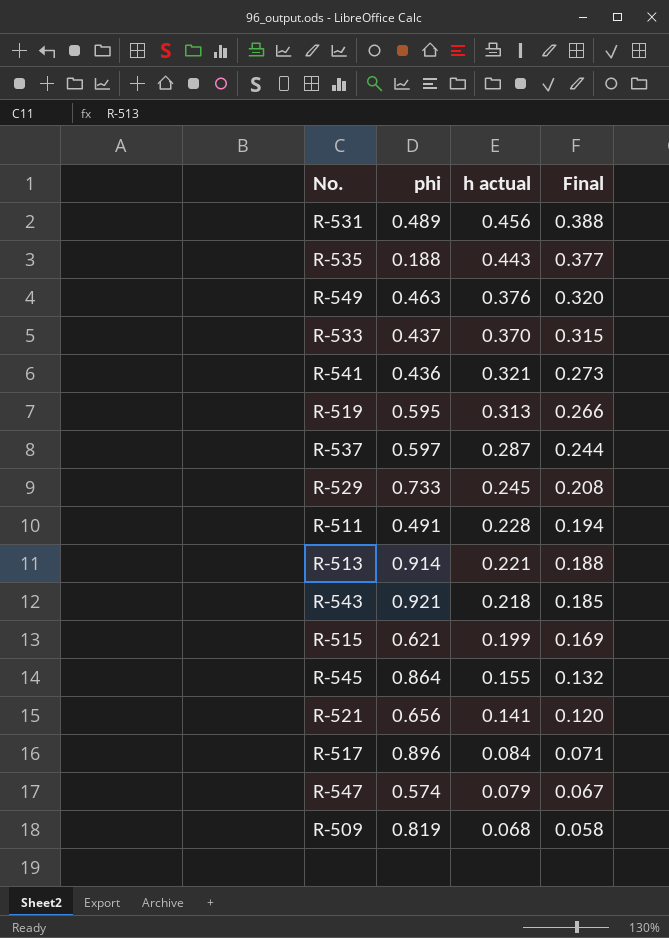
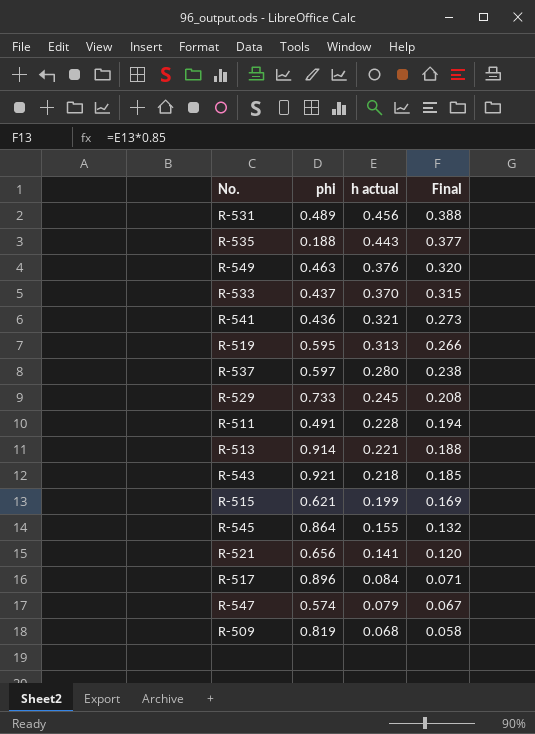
R-537 | h actual: 0.287 -> 0.280
R-537 | Final: 0.244 -> 0.238

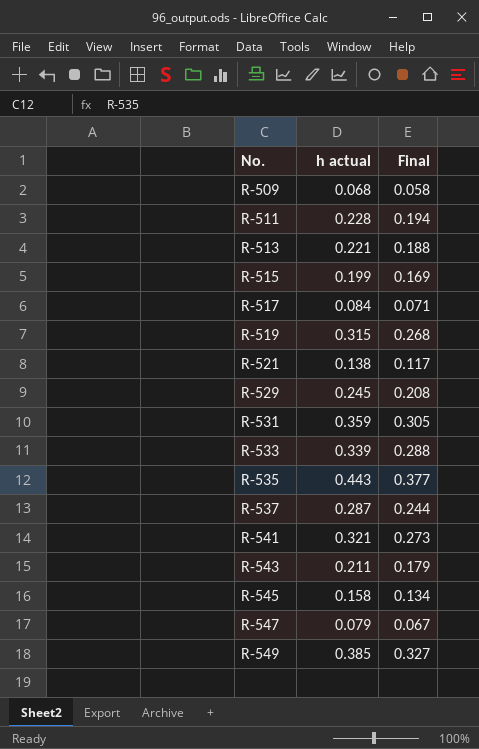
row order: h actual descending -> No. ascending
column phi | position: 2 -> none
R-519 | h actual: 0.313 -> 0.315
R-519 | Final: 0.266 -> 0.268
R-521 | h actual: 0.141 -> 0.138
R-521 | Final: 0.120 -> 0.117
R-531 | h actual: 0.456 -> 0.359
R-531 | Final: 0.388 -> 0.305
R-533 | h actual: 0.370 -> 0.339
R-533 | Final: 0.315 -> 0.288
R-537 | h actual: 0.280 -> 0.287
R-537 | Final: 0.238 -> 0.244
R-543 | h actual: 0.218 -> 0.211
R-543 | Final: 0.185 -> 0.179
R-545 | h actual: 0.155 -> 0.158
R-545 | Final: 0.132 -> 0.134
R-549 | h actual: 0.376 -> 0.385
R-549 | Final: 0.320 -> 0.327

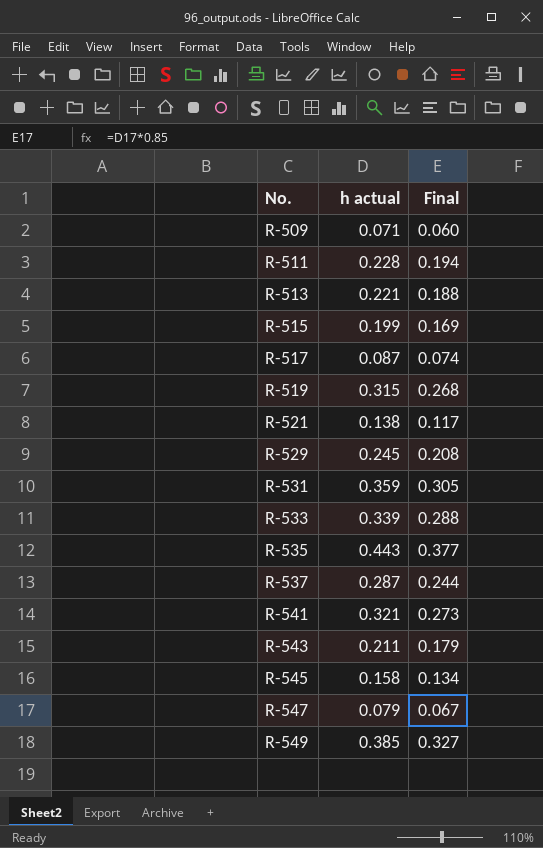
R-509 | h actual: 0.068 -> 0.071
R-509 | Final: 0.058 -> 0.060
R-517 | h actual: 0.084 -> 0.087
R-517 | Final: 0.071 -> 0.074

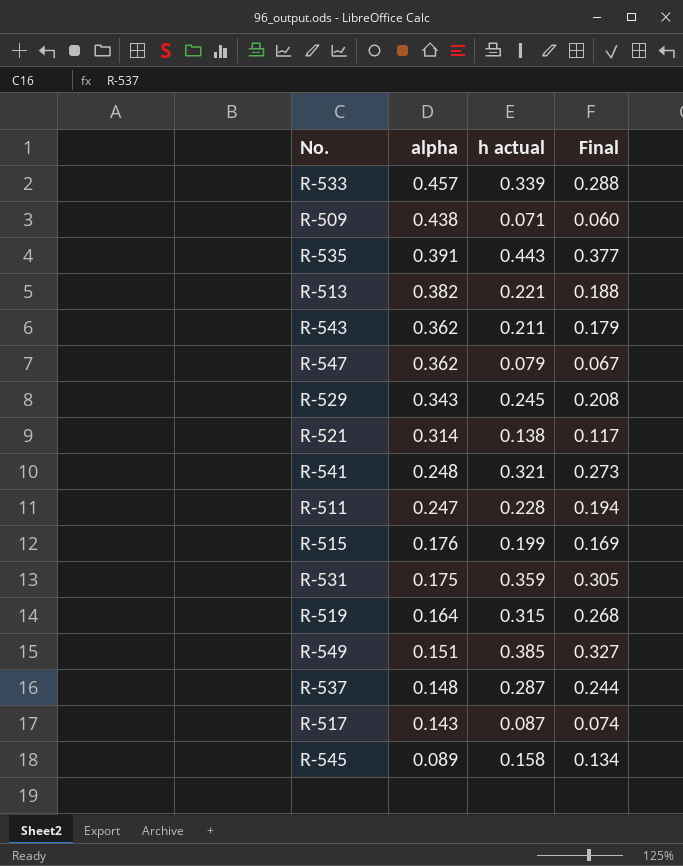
row order: No. ascending -> alpha descending
column alpha | position: none -> 2

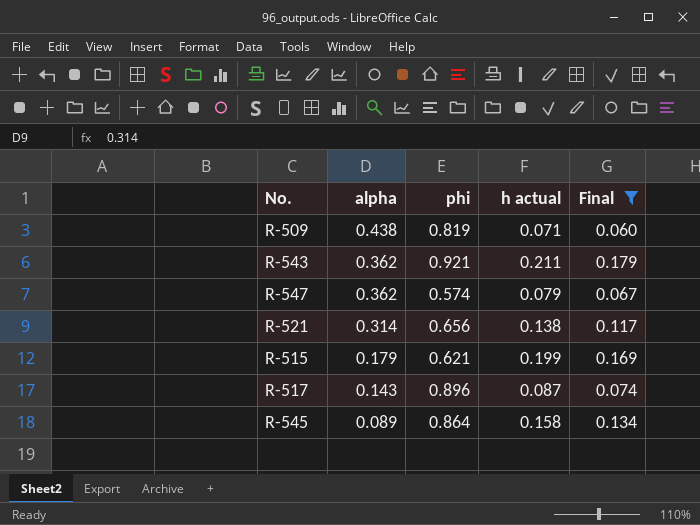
filter: none -> Final <= 0.179
column phi | position: none -> 3
R-515 | alpha: 0.176 -> 0.179

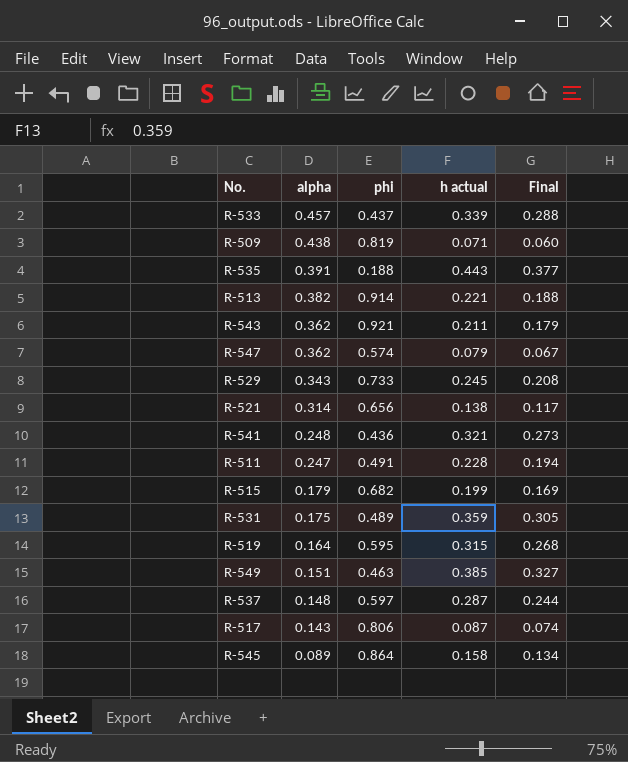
filter: Final <= 0.179 -> none
R-515 | phi: 0.621 -> 0.682
R-517 | phi: 0.896 -> 0.806

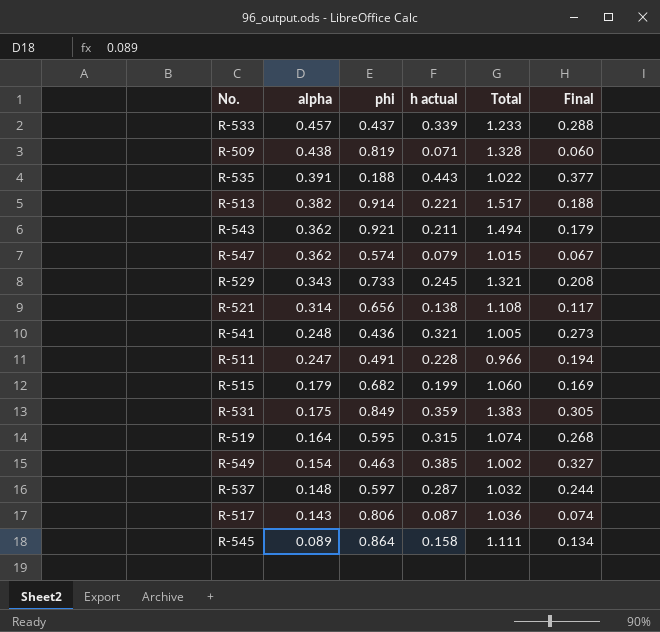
column Total | formula: none -> [alpha] + [phi] + [h actual]
R-531 | phi: 0.489 -> 0.849
R-549 | alpha: 0.151 -> 0.154

